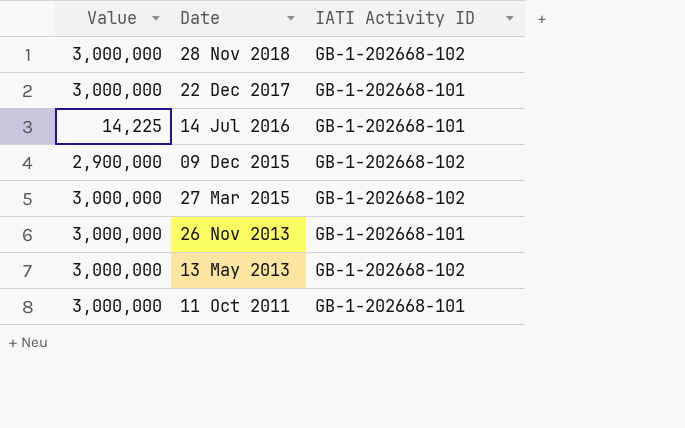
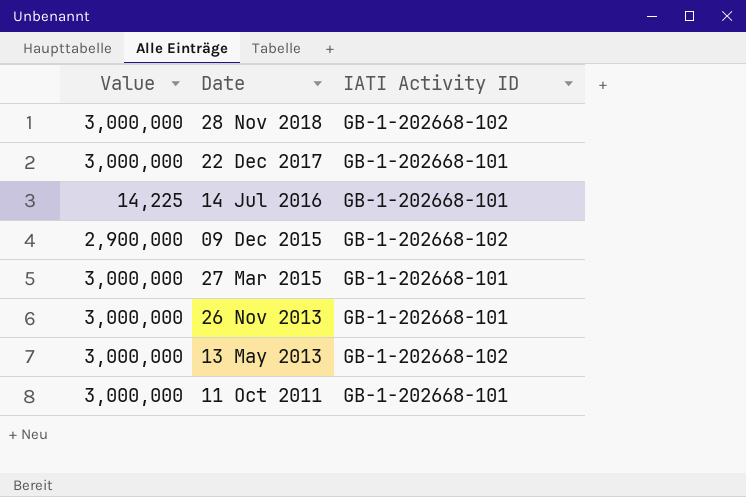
27 Mar 2015 | IATI Activity ID: GB-1-202668-102 -> GB-1-202668-101

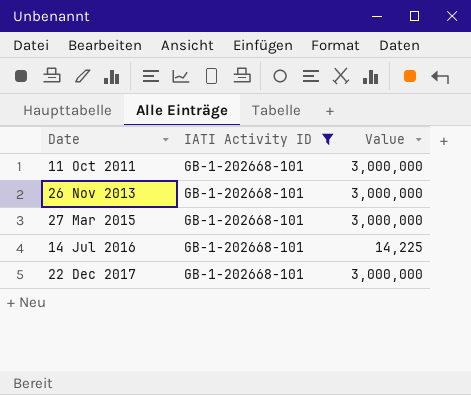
filter: none -> IATI Activity ID = GB-1-202668-101
row order: Date descending -> Date ascending
column Value | position: 1 -> 3

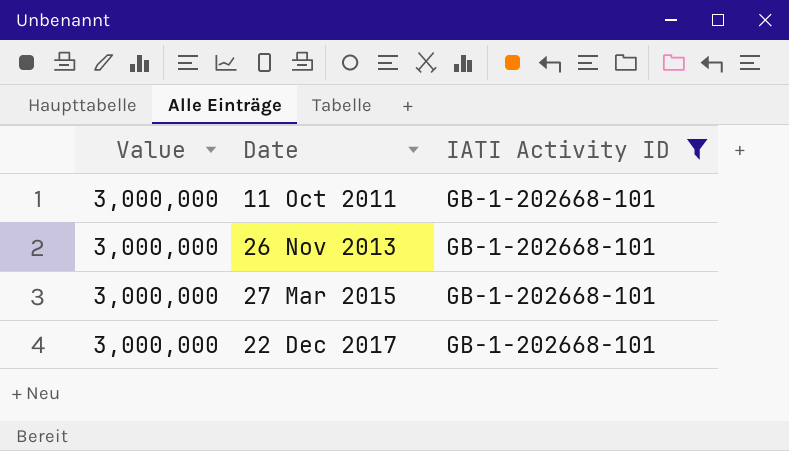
column Value | position: 3 -> 1
row 14 Jul 2016: GB-1-202668-101 | 14,225 -> none

